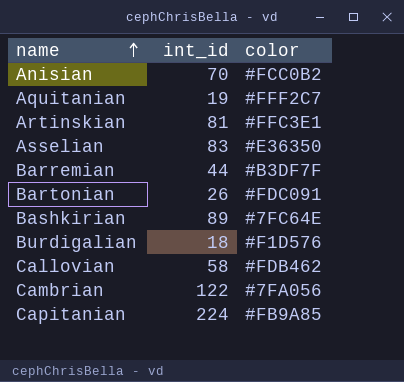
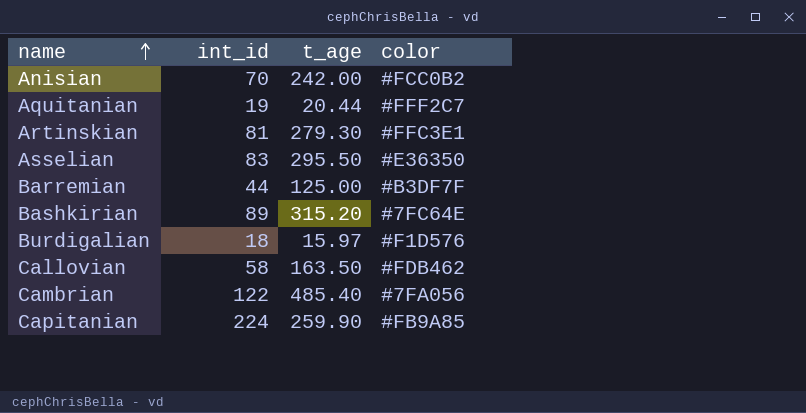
column t_age | position: none -> 3
row Bartonian: 26 | #FDC091 -> none

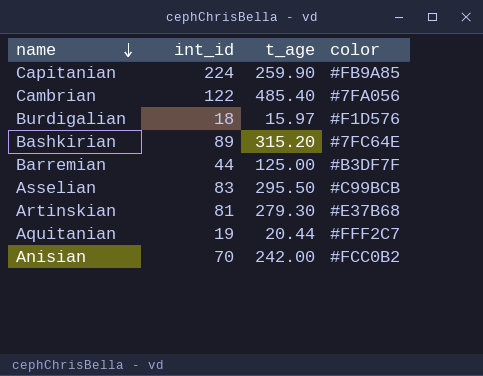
row order: name ascending -> name descending
row Callovian: 58 | 163.50 | #FDB462 -> none
Asselian | color: #E36350 -> #C99BCB
Artinskian | color: #FFC3E1 -> #E37B68

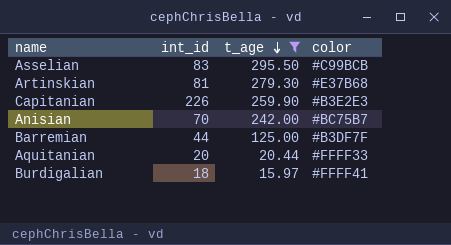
filter: none -> t_age <= 295.50
row order: name descending -> t_age descending
Capitanian | int_id: 224 -> 226
Capitanian | color: #FB9A85 -> #B3E2E3
Anisian | color: #FCC0B2 -> #BC75B7
Aquitanian | int_id: 19 -> 20
Aquitanian | color: #FFF2C7 -> #FFFF33
Burdigalian | color: #F1D576 -> #FFFF41

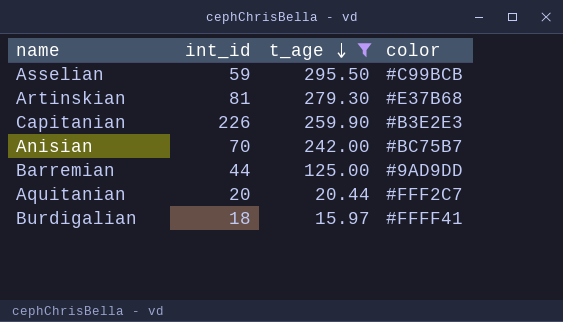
Asselian | int_id: 83 -> 59
Barremian | color: #B3DF7F -> #9AD9DD
Aquitanian | color: #FFFF33 -> #FFF2C7

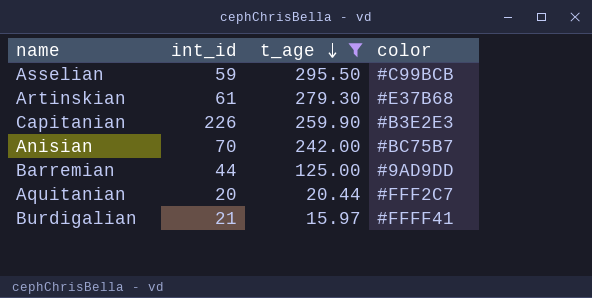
Artinskian | int_id: 81 -> 61
Burdigalian | int_id: 18 -> 21

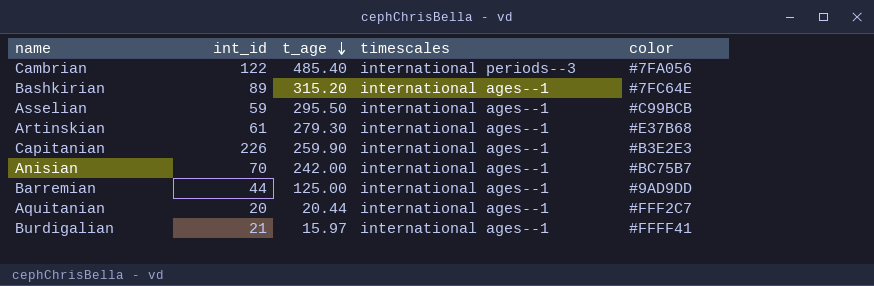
filter: t_age <= 295.50 -> none
column timescales | position: none -> 4

